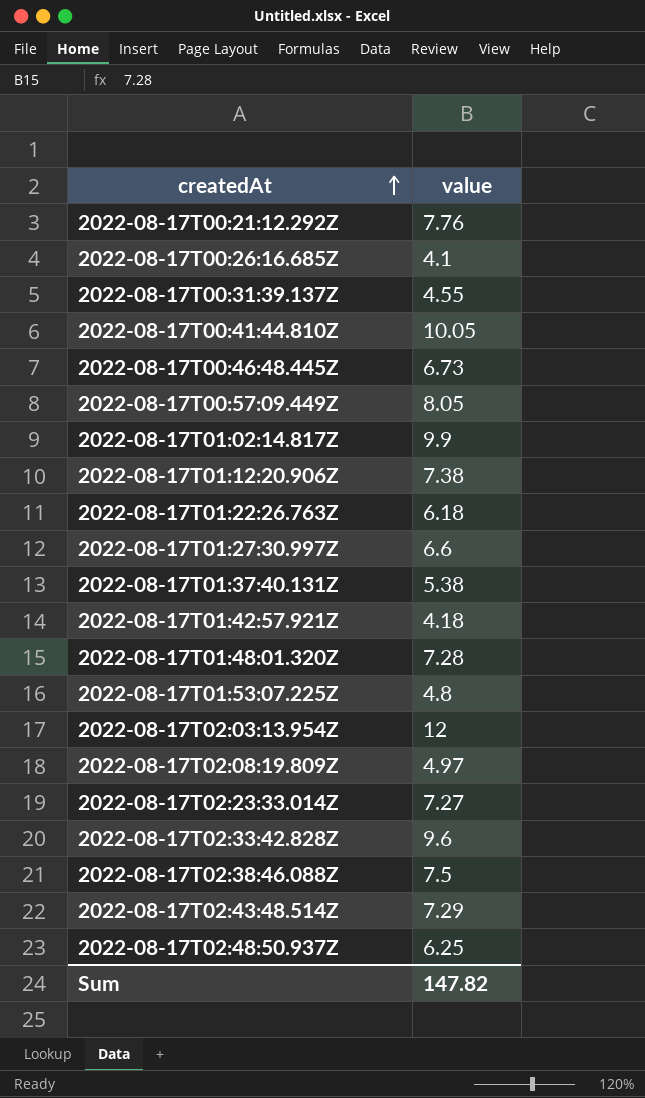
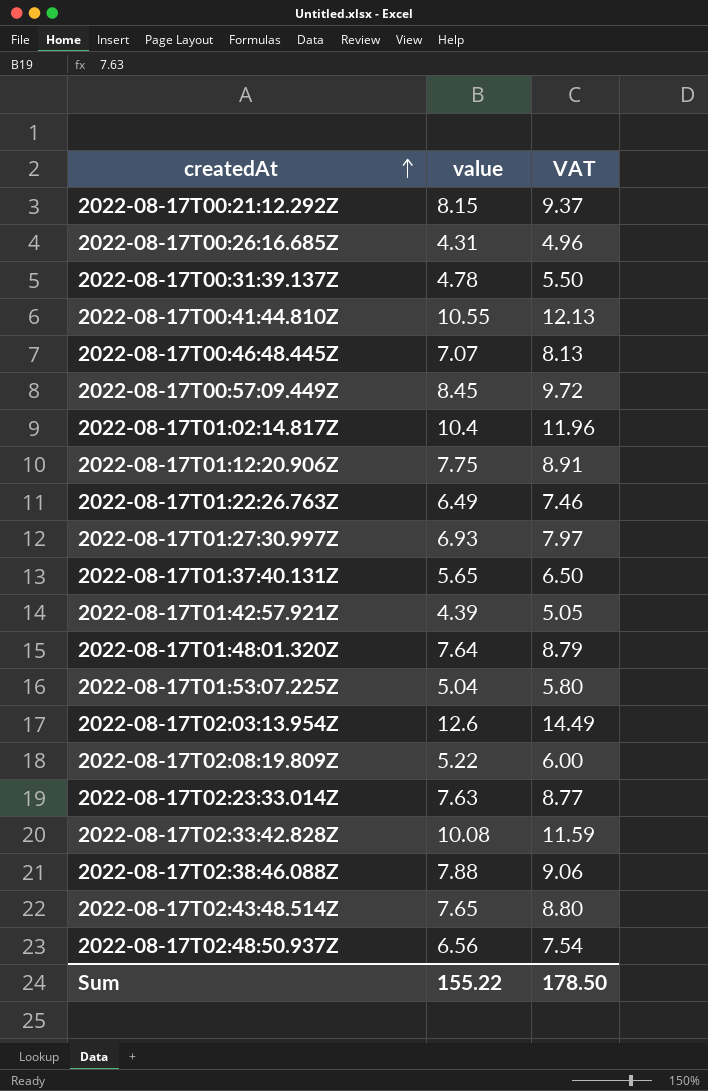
column VAT | formula: none -> [value] * 1.15
2022-08-17T00:21:12.292Z | value: 7.76 -> 8.15
2022-08-17T00:26:16.685Z | value: 4.1 -> 4.31
2022-08-17T00:31:39.137Z | value: 4.55 -> 4.78
2022-08-17T00:41:44.810Z | value: 10.05 -> 10.55
2022-08-17T00:46:48.445Z | value: 6.73 -> 7.07
2022-08-17T00:57:09.449Z | value: 8.05 -> 8.45
2022-08-17T01:02:14.817Z | value: 9.9 -> 10.4
2022-08-17T01:12:20.906Z | value: 7.38 -> 7.75
2022-08-17T01:22:26.763Z | value: 6.18 -> 6.49
2022-08-17T01:27:30.997Z | value: 6.6 -> 6.93
2022-08-17T01:37:40.131Z | value: 5.38 -> 5.65
2022-08-17T01:42:57.921Z | value: 4.18 -> 4.39
2022-08-17T01:48:01.320Z | value: 7.28 -> 7.64
2022-08-17T01:53:07.225Z | value: 4.8 -> 5.04
2022-08-17T02:03:13.954Z | value: 12 -> 12.6
2022-08-17T02:08:19.809Z | value: 4.97 -> 5.22
2022-08-17T02:23:33.014Z | value: 7.27 -> 7.63
2022-08-17T02:33:42.828Z | value: 9.6 -> 10.08
2022-08-17T02:38:46.088Z | value: 7.5 -> 7.88
2022-08-17T02:43:48.514Z | value: 7.29 -> 7.65
2022-08-17T02:48:50.937Z | value: 6.25 -> 6.56
Sum | value: 147.82 -> 155.22

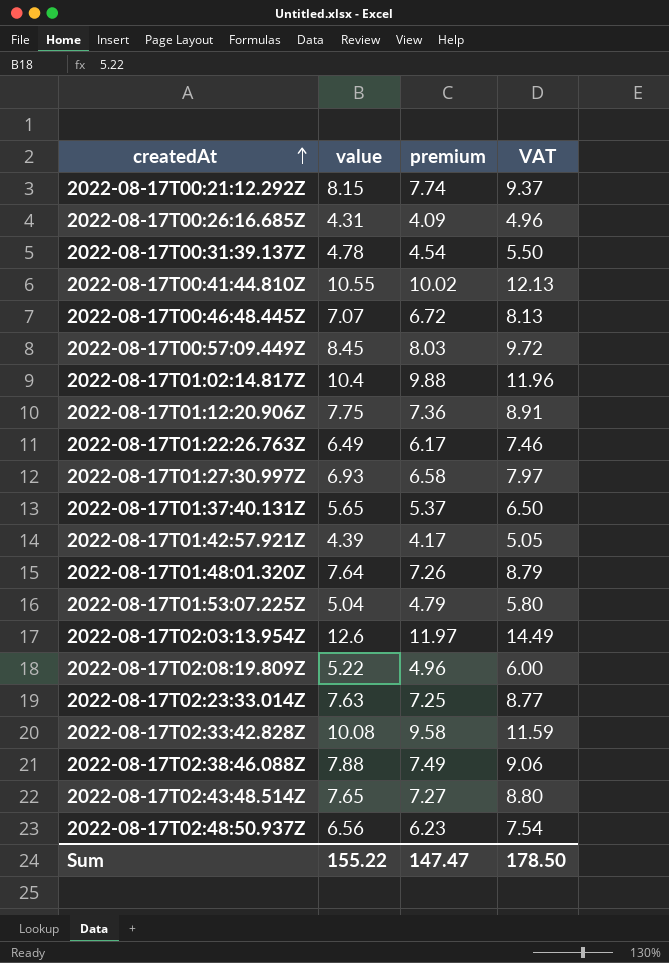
column premium | formula: none -> [value] * 0.95

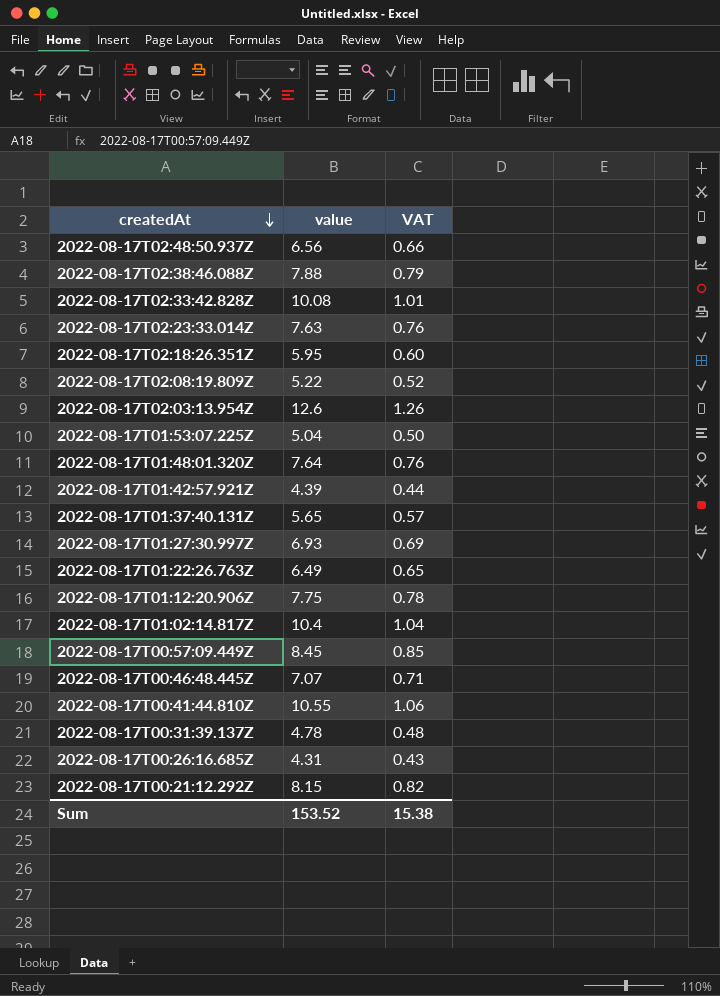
row order: createdAt ascending -> createdAt descending
column premium | formula: [value] * 0.95 -> none
column VAT | formula: [value] * 1.15 -> [value] * 0.1
row 2022-08-17T02:43:48.514Z: 7.65 | 7.27 | 8.80 -> none
row 2022-08-17T02:18:26.351Z: none -> 5.95 | 0.60
Sum | value: 155.22 -> 153.52
Sum | VAT: 178.50 -> 15.38

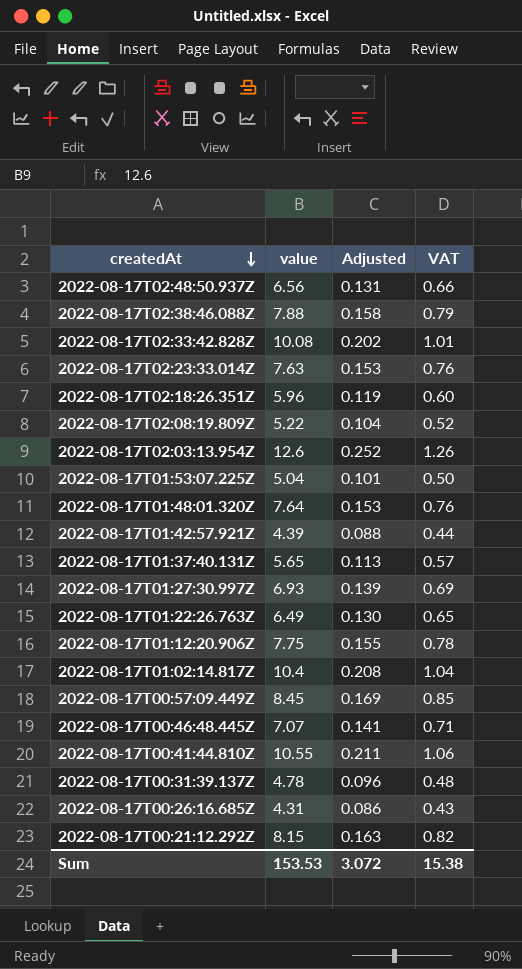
column Adjusted | formula: none -> [value] * 0.02
2022-08-17T02:18:26.351Z | value: 5.95 -> 5.96
Sum | value: 153.52 -> 153.53

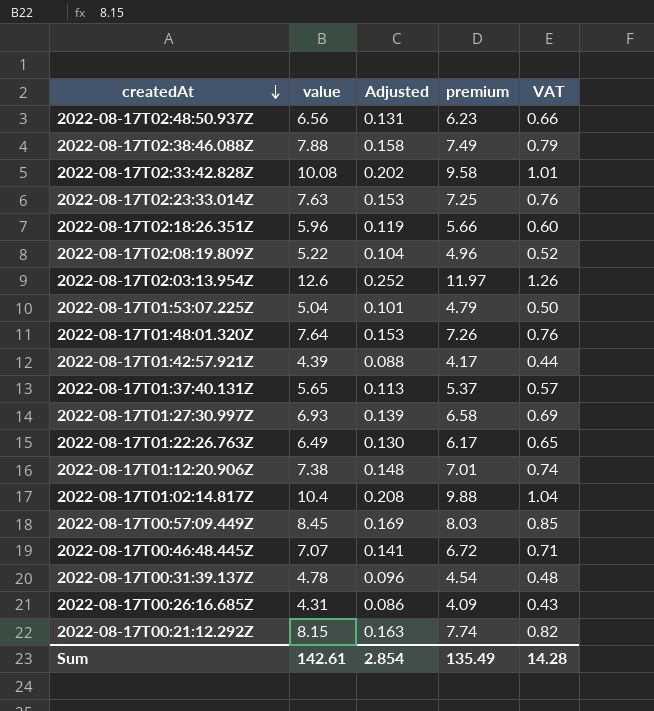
column premium | formula: none -> [value] * 0.95
row 2022-08-17T00:41:44.810Z: 10.55 | 0.211 | 1.06 -> none
2022-08-17T01:12:20.906Z | value: 7.75 -> 7.38
2022-08-17T01:12:20.906Z | Adjusted: 0.155 -> 0.148
2022-08-17T01:12:20.906Z | VAT: 0.78 -> 0.74
Sum | value: 153.53 -> 142.61
Sum | Adjusted: 3.072 -> 2.854
Sum | VAT: 15.38 -> 14.28

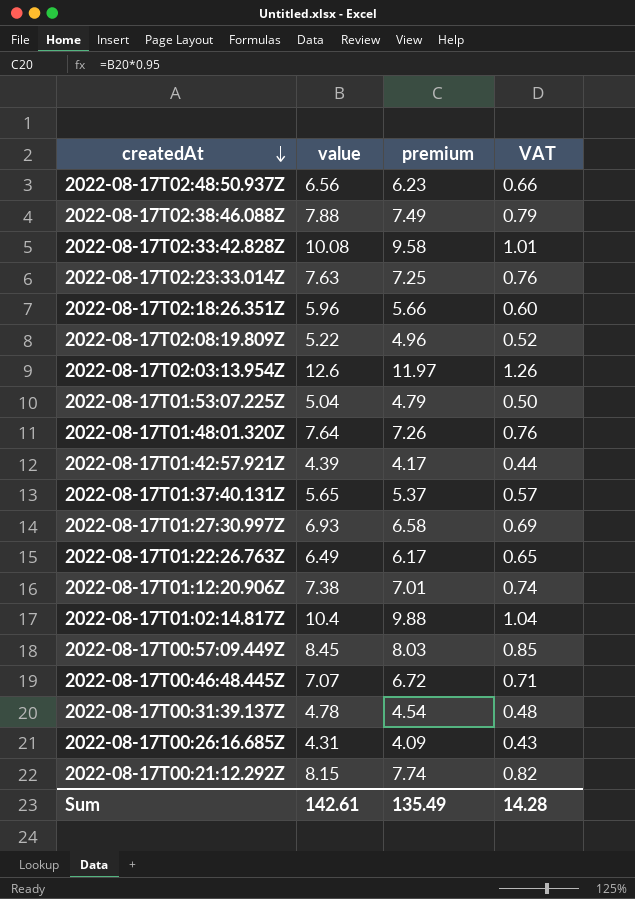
column Adjusted | formula: [value] * 0.02 -> none

